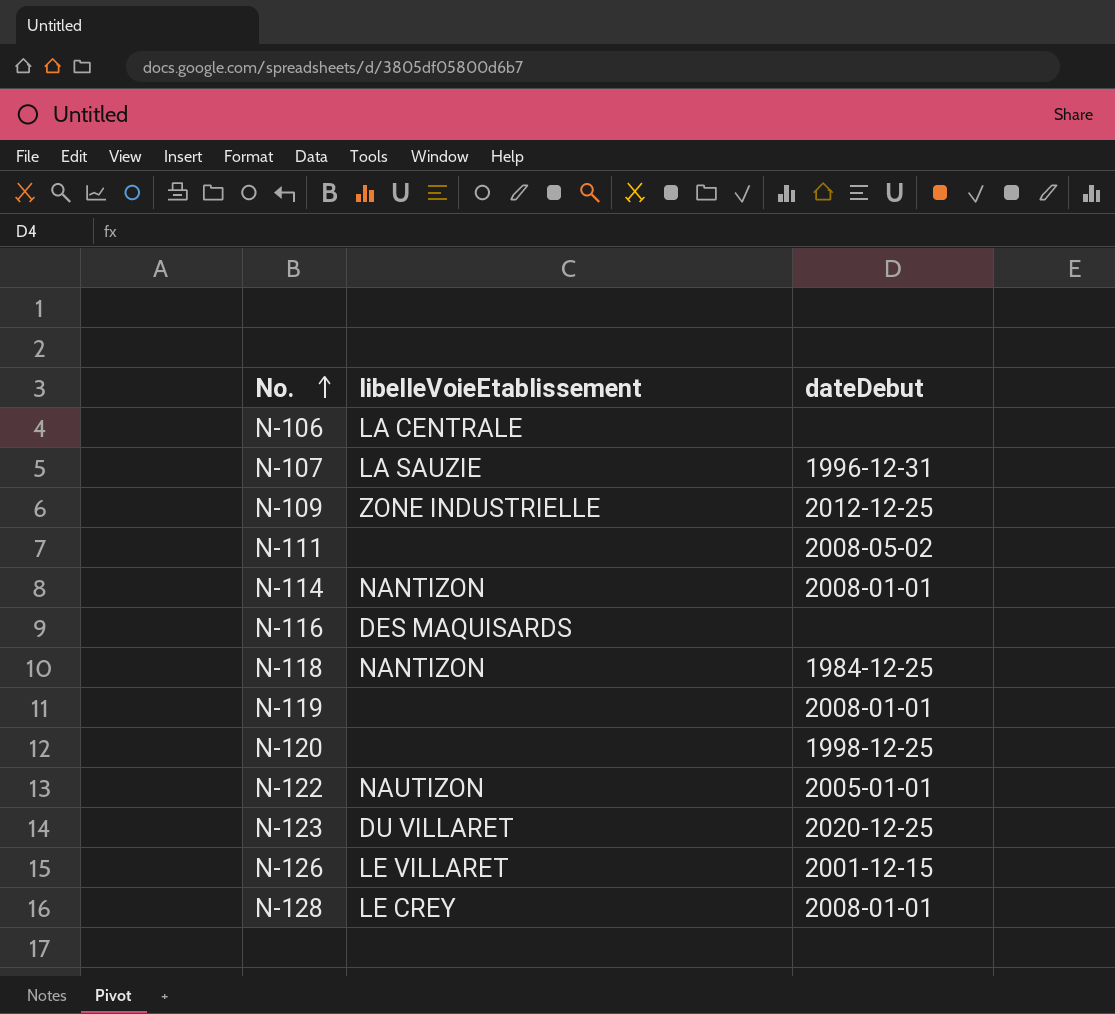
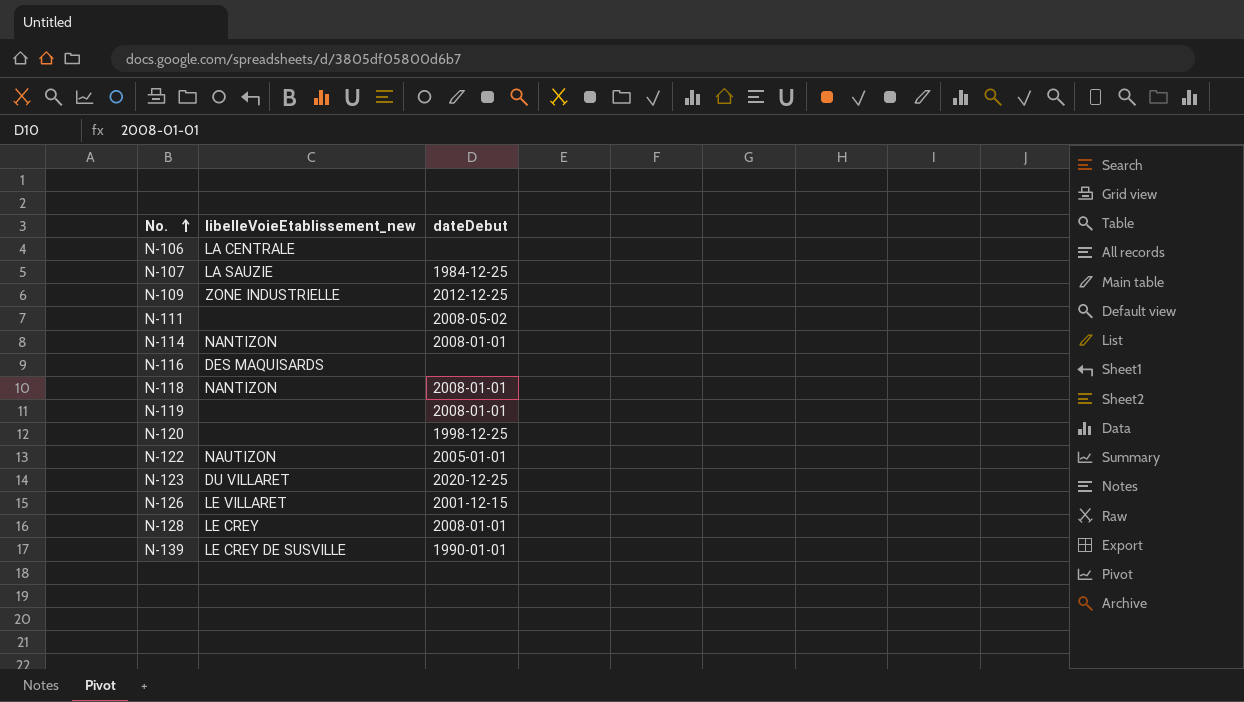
column name: libelleVoieEtablissement -> libelleVoieEtablissement_new
N-107 | dateDebut: 1996-12-31 -> 1984-12-25
N-118 | dateDebut: 1984-12-25 -> 2008-01-01
row N-139: none -> LE CREY DE SUSVILLE | 1990-01-01

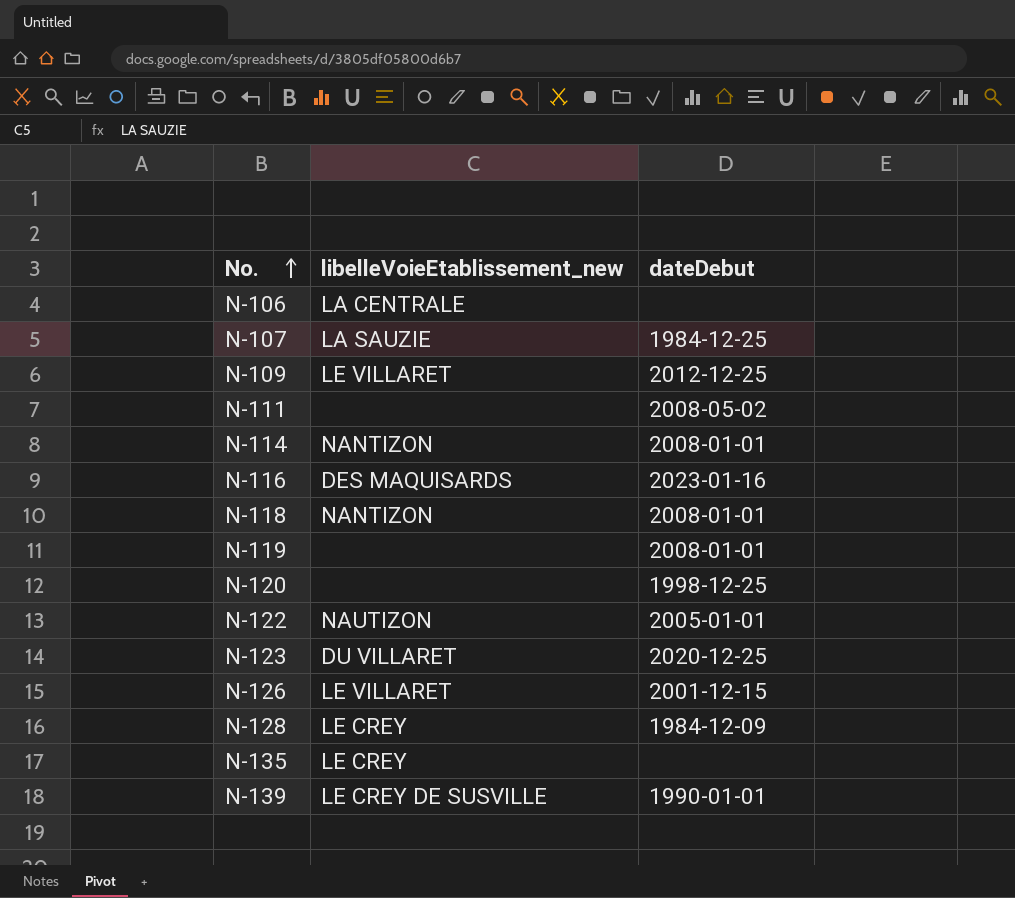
N-109 | libelleVoieEtablissement_new: ZONE INDUSTRIELLE -> LE VILLARET
N-116 | dateDebut: none -> 2023-01-16
N-128 | dateDebut: 2008-01-01 -> 1984-12-09
row N-135: none -> LE CREY | none

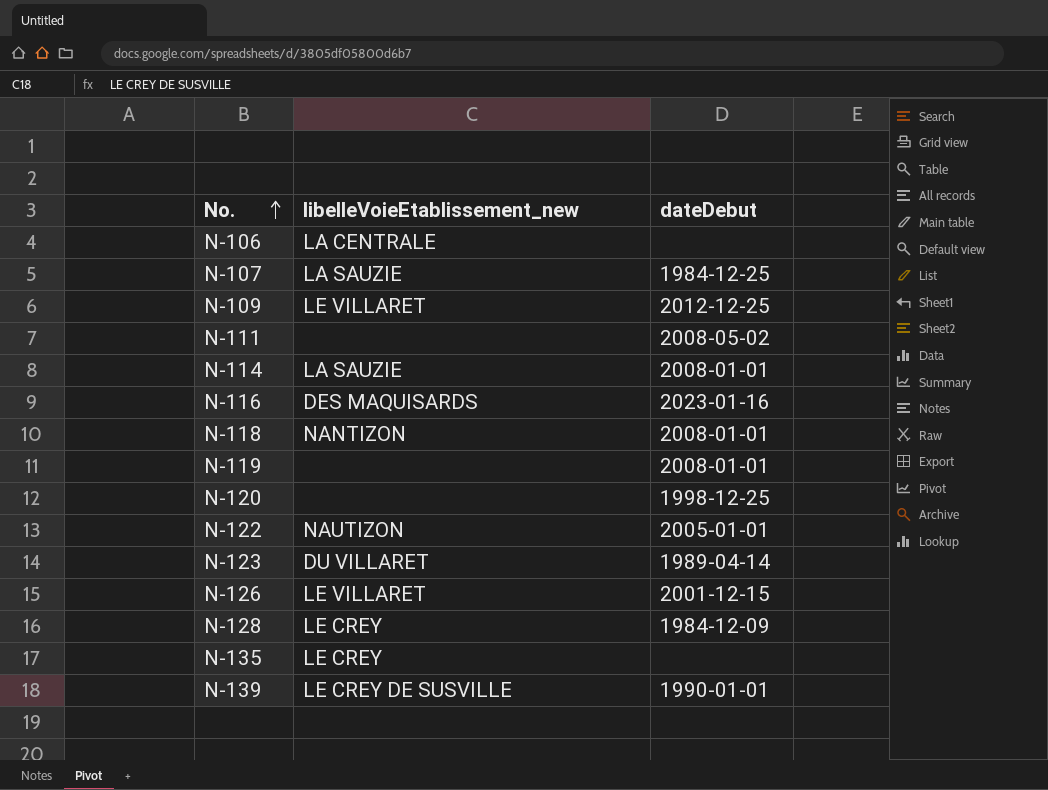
N-114 | libelleVoieEtablissement_new: NANTIZON -> LA SAUZIE
N-123 | dateDebut: 2020-12-25 -> 1989-04-14

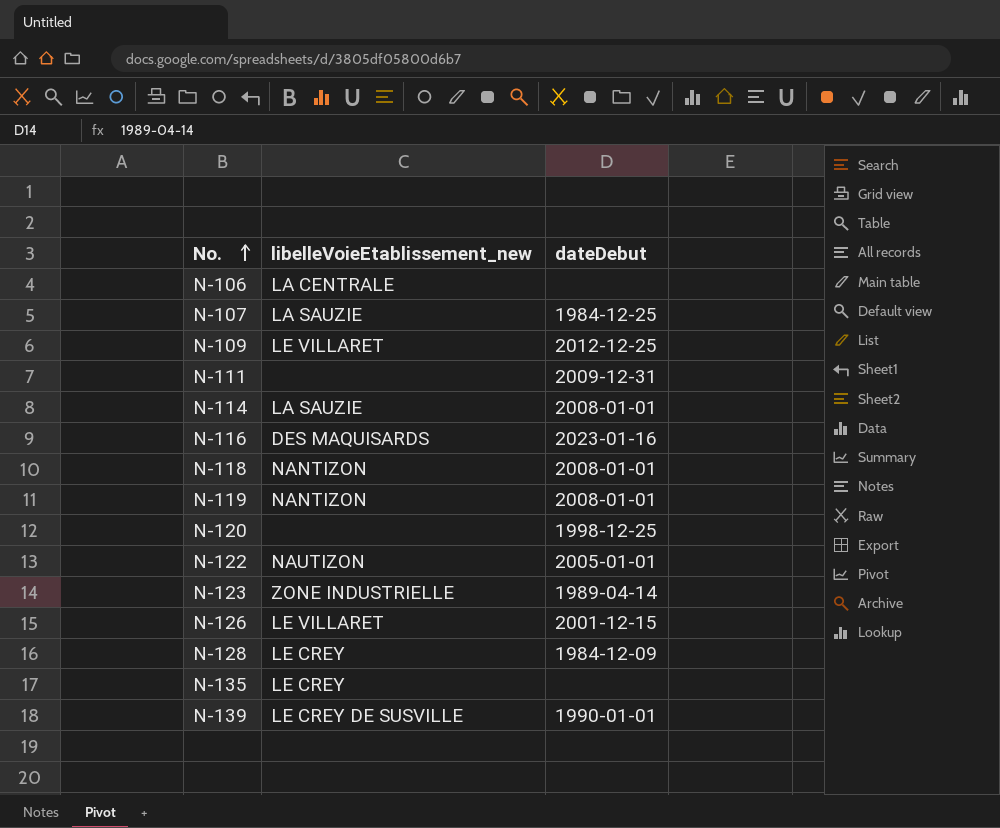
N-111 | dateDebut: 2008-05-02 -> 2009-12-31
N-119 | libelleVoieEtablissement_new: none -> NANTIZON
N-123 | libelleVoieEtablissement_new: DU VILLARET -> ZONE INDUSTRIELLE

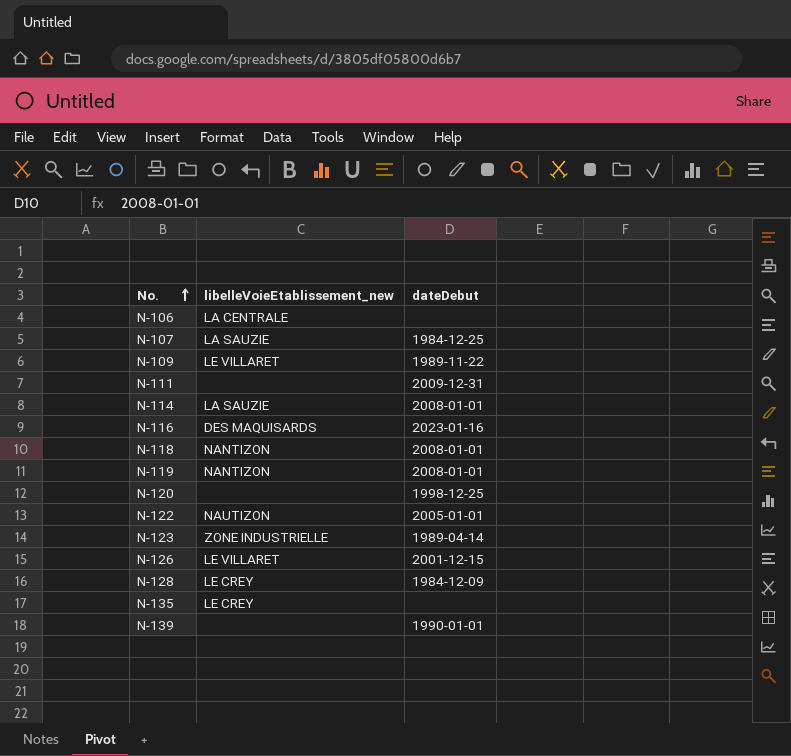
N-109 | dateDebut: 2012-12-25 -> 1989-11-22
N-139 | libelleVoieEtablissement_new: LE CREY DE SUSVILLE -> none

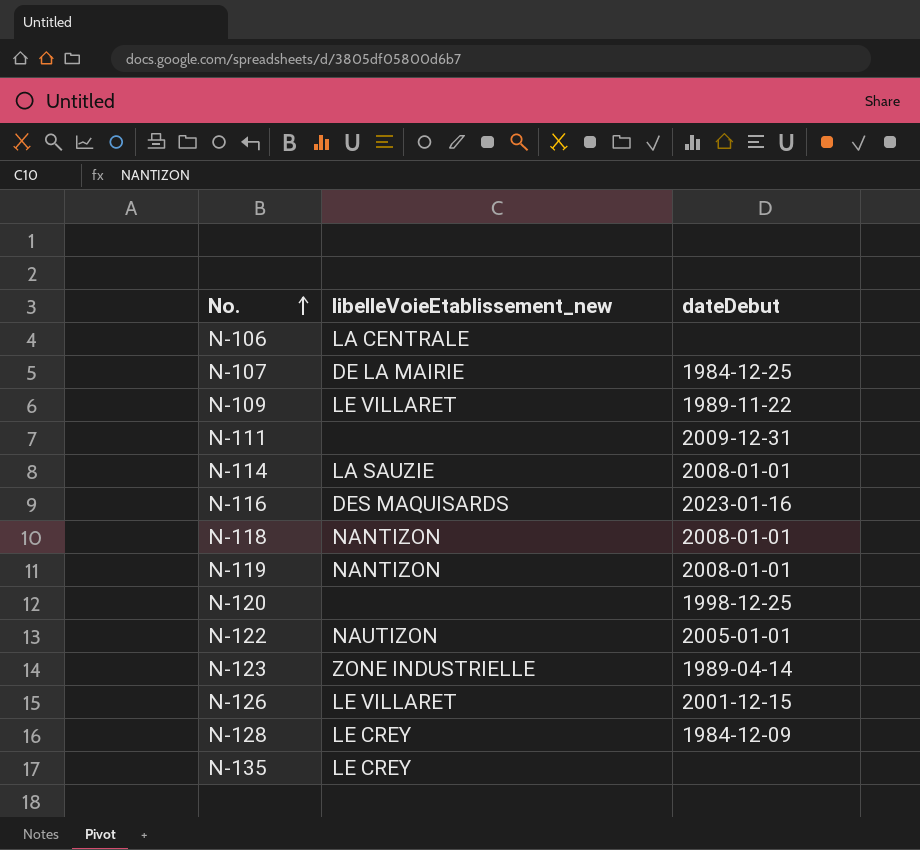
row N-139: none | 1990-01-01 -> none
N-107 | libelleVoieEtablissement_new: LA SAUZIE -> DE LA MAIRIE

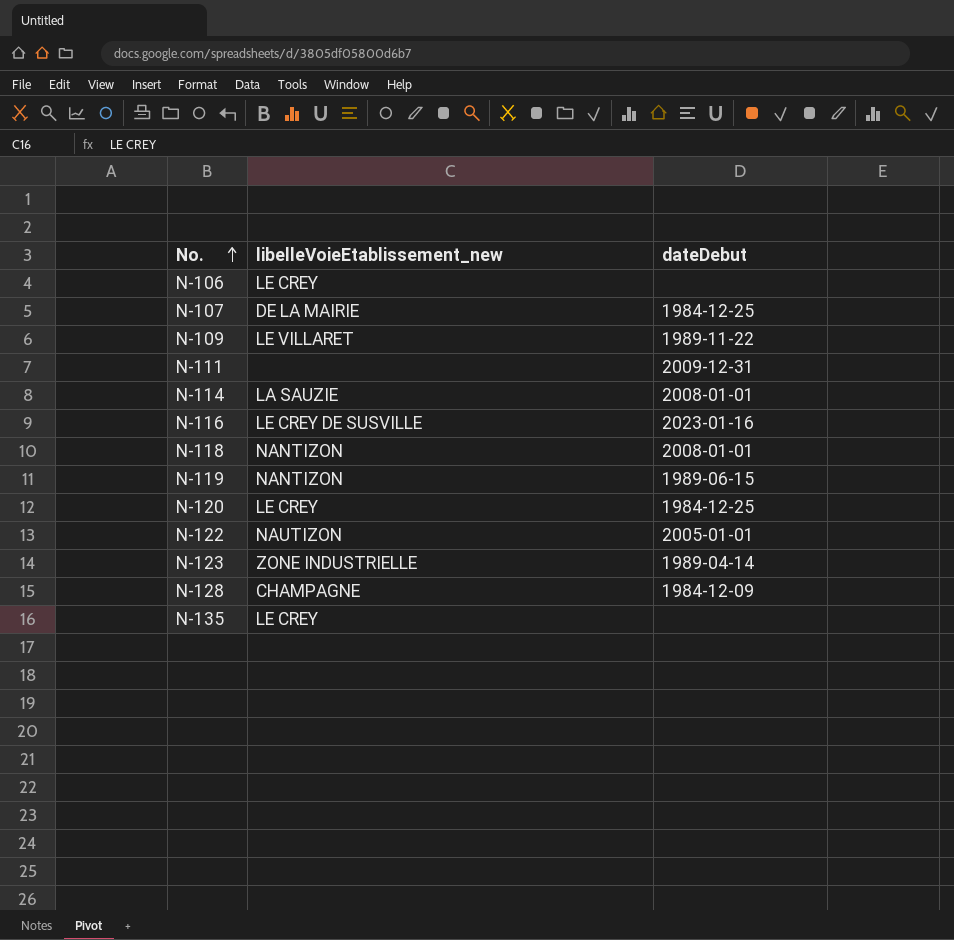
row N-126: LE VILLARET | 2001-12-15 -> none
N-106 | libelleVoieEtablissement_new: LA CENTRALE -> LE CREY
N-116 | libelleVoieEtablissement_new: DES MAQUISARDS -> LE CREY DE SUSVILLE
N-119 | dateDebut: 2008-01-01 -> 1989-06-15
N-120 | libelleVoieEtablissement_new: none -> LE CREY
N-120 | dateDebut: 1998-12-25 -> 1984-12-25
N-128 | libelleVoieEtablissement_new: LE CREY -> CHAMPAGNE

